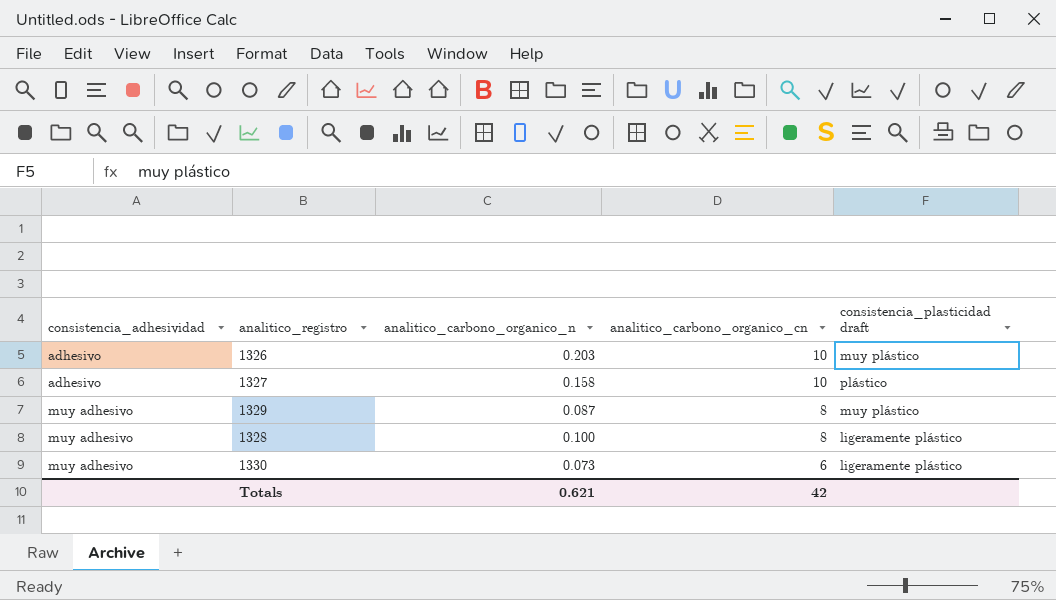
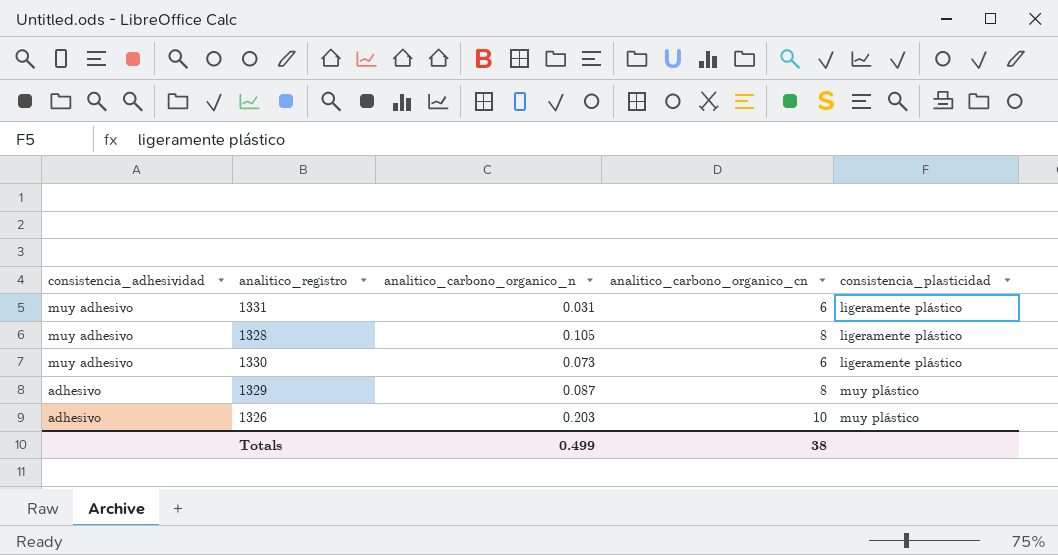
row order: consistencia_adhesividad ascending -> consistencia_adhesividad descending
column name: consistencia_plasticidad draft -> consistencia_plasticidad
row 1327: adhesivo | 0.158 | 10 | plástico -> none
row 1331: none -> muy adhesivo | 0.031 | 6 | ligeramente plástico
1328 | analitico_carbono_organico_n: 0.100 -> 0.105
1329 | consistencia_adhesividad: muy adhesivo -> adhesivo
Totals | analitico_carbono_organico_n: 0.621 -> 0.499
Totals | analitico_carbono_organico_cn: 42 -> 38

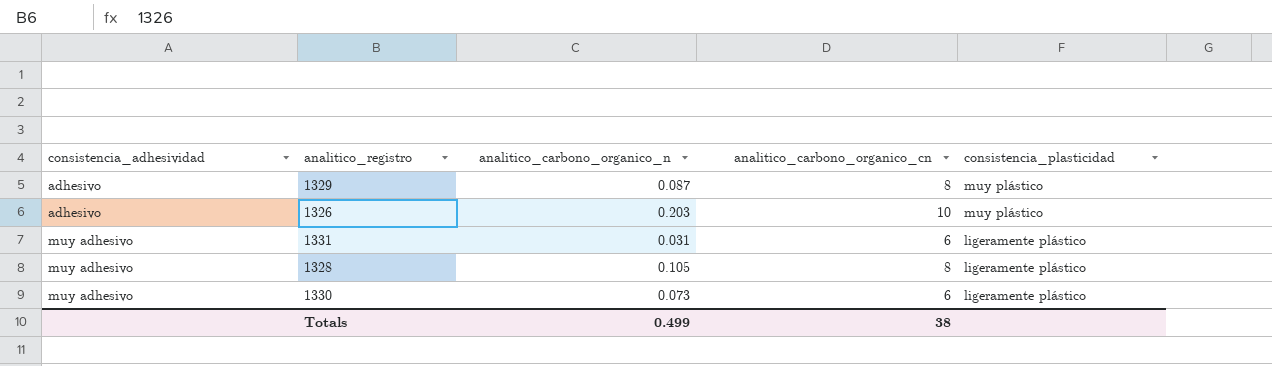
row order: consistencia_adhesividad descending -> consistencia_adhesividad ascending

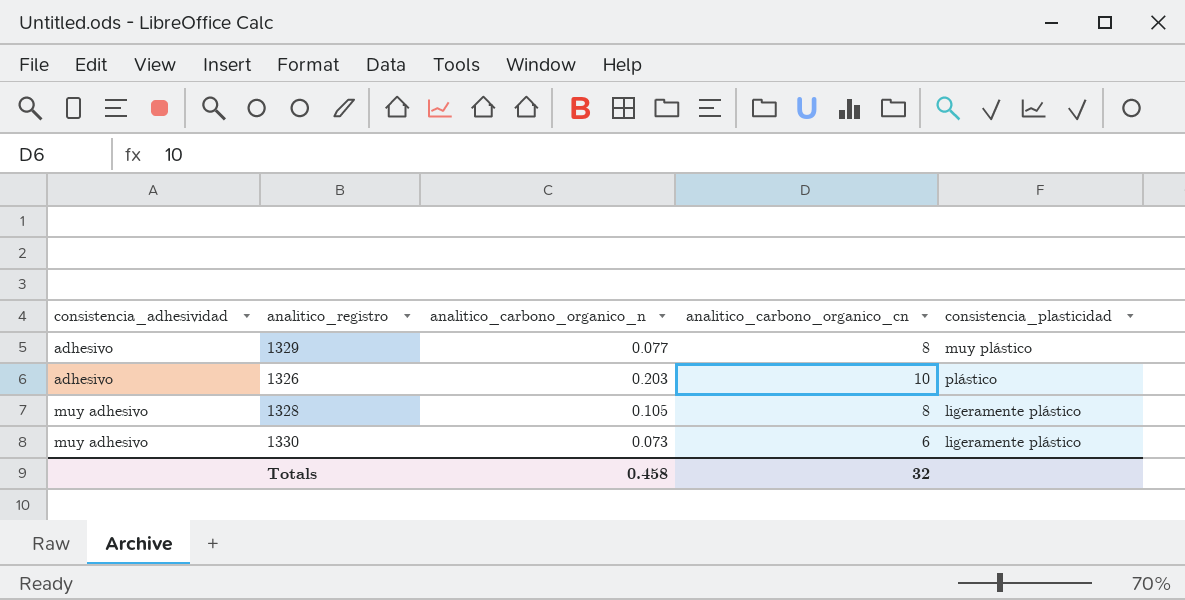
row 1331: muy adhesivo | 0.031 | 6 | ligeramente plástico -> none
1329 | analitico_carbono_organico_n: 0.087 -> 0.077
1326 | consistencia_plasticidad: muy plástico -> plástico
Totals | analitico_carbono_organico_n: 0.499 -> 0.458
Totals | analitico_carbono_organico_cn: 38 -> 32

